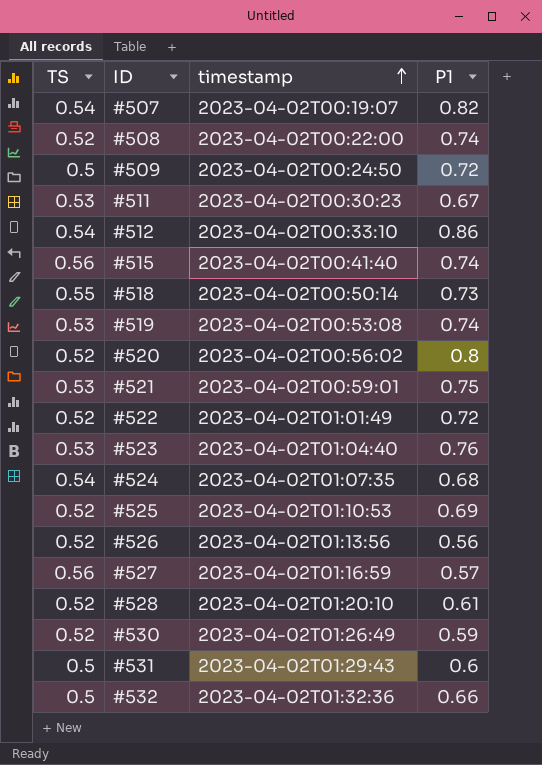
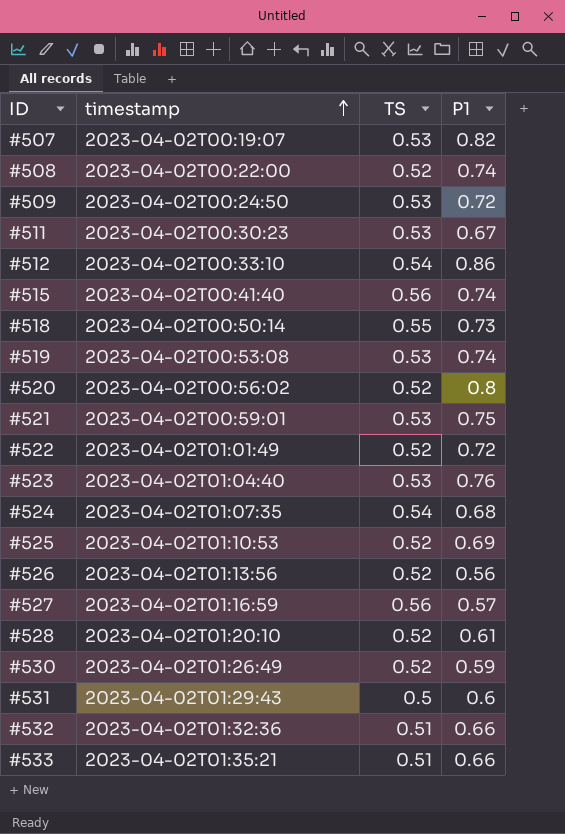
column TS | position: 1 -> 3
#507 | TS: 0.54 -> 0.53
#509 | TS: 0.5 -> 0.53
#532 | TS: 0.5 -> 0.51
row #533: none -> 2023-04-02T01:35:21 | 0.51 | 0.66

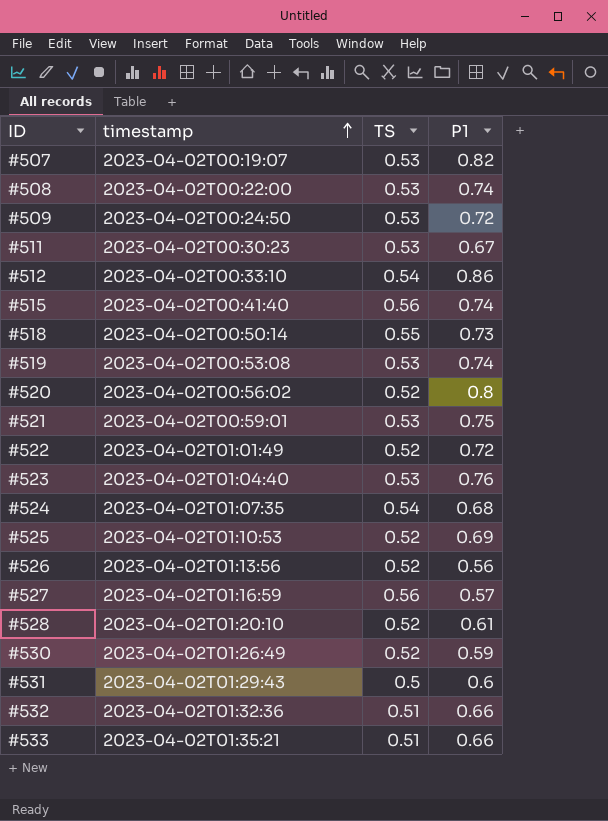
#508 | TS: 0.52 -> 0.53

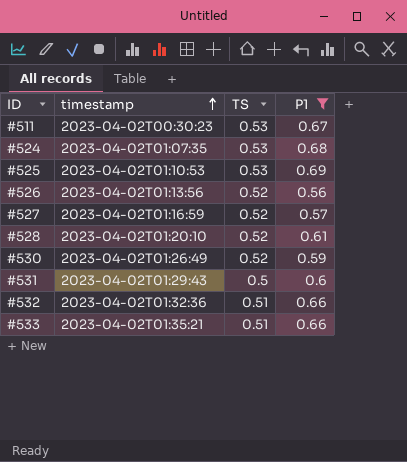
filter: none -> P1 <= 0.69
#524 | TS: 0.54 -> 0.53
#525 | TS: 0.52 -> 0.53
#527 | TS: 0.56 -> 0.52

